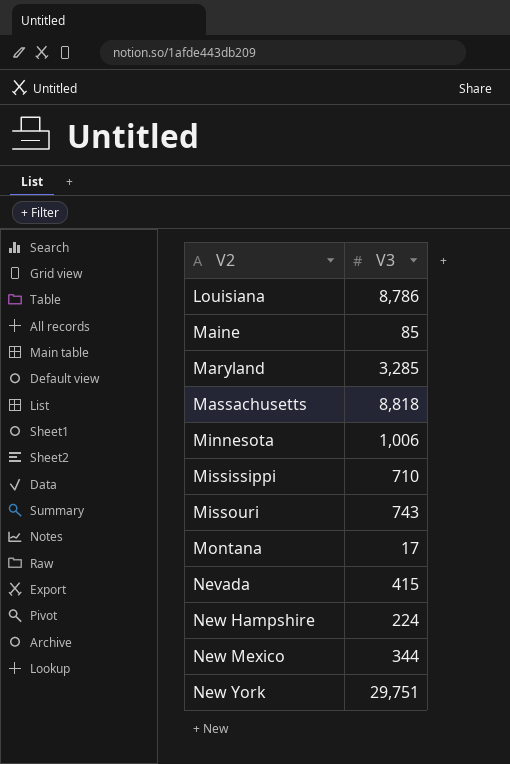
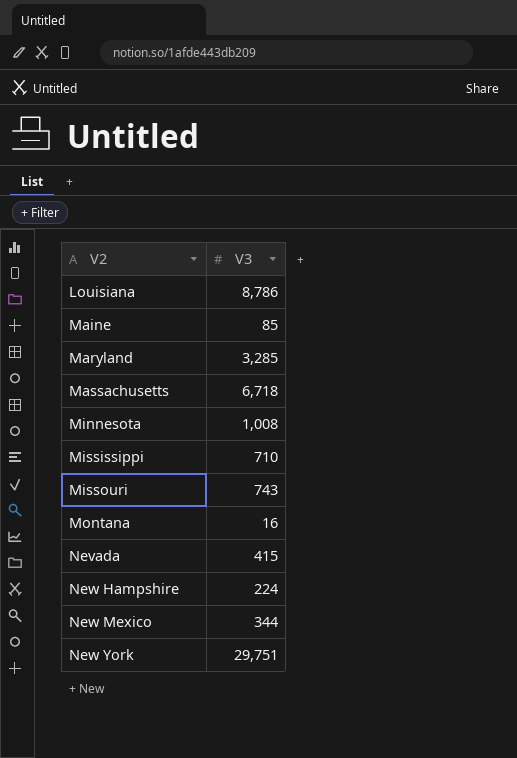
Massachusetts | V3: 8,818 -> 6,718
Minnesota | V3: 1,006 -> 1,008
Montana | V3: 17 -> 16

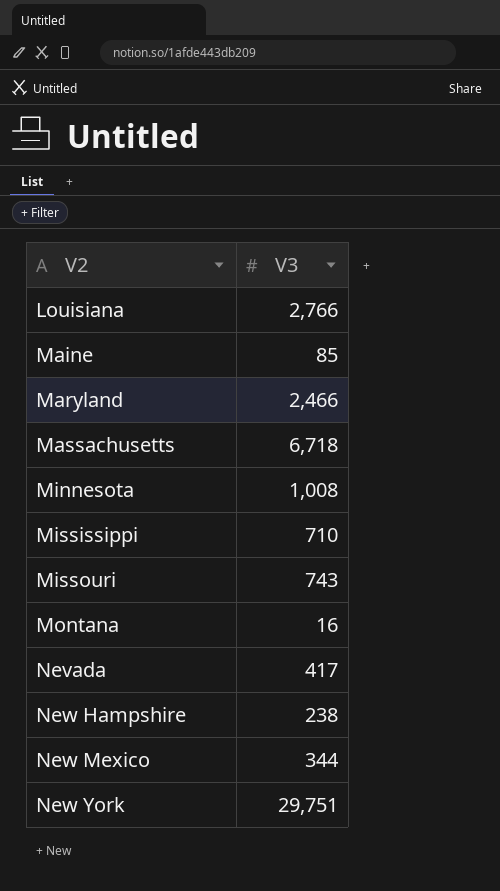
Louisiana | V3: 8,786 -> 2,766
Maryland | V3: 3,285 -> 2,466
Nevada | V3: 415 -> 417
New Hampshire | V3: 224 -> 238

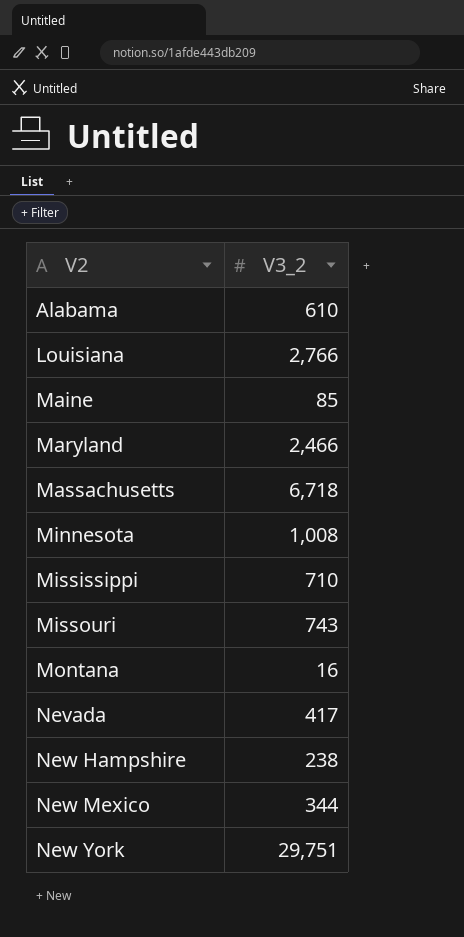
column name: V3 -> V3_2
row Alabama: none -> 610

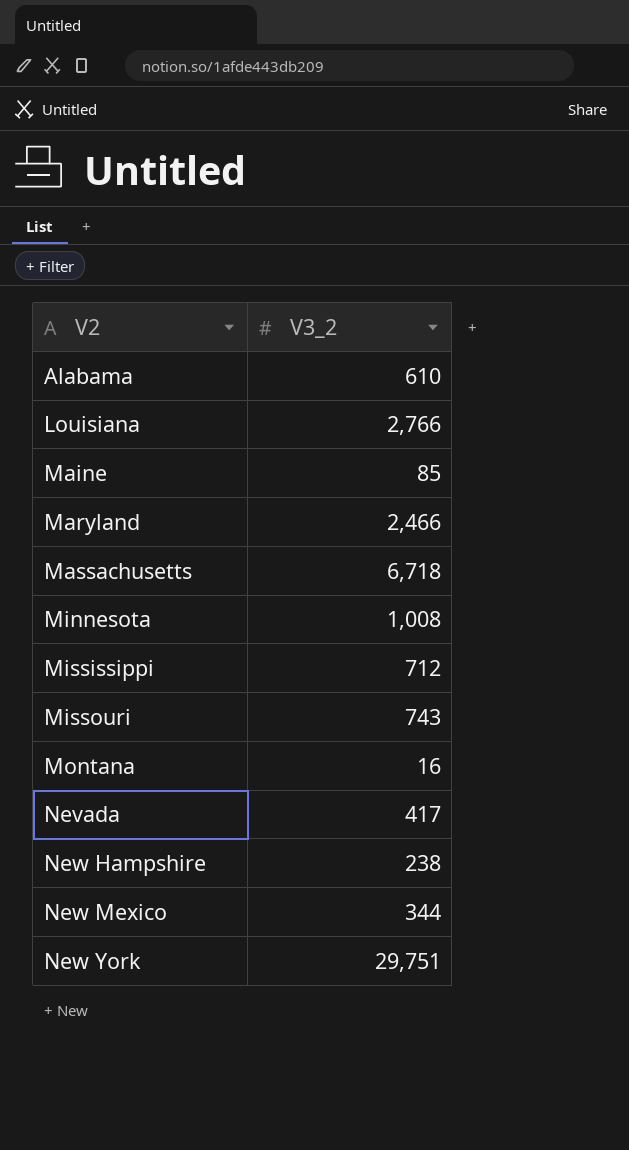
Mississippi | V3_2: 710 -> 712

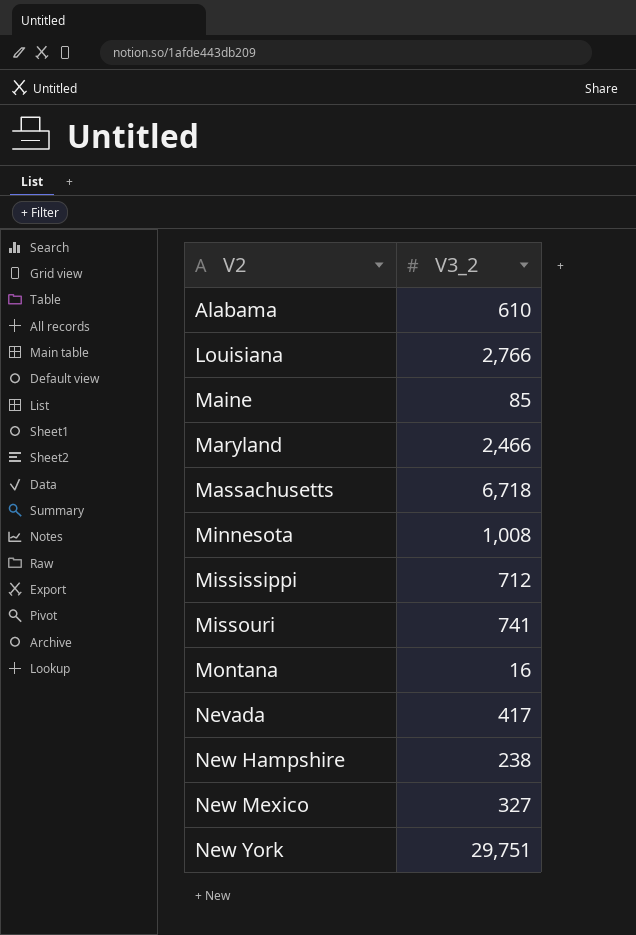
Missouri | V3_2: 743 -> 741
New Mexico | V3_2: 344 -> 327

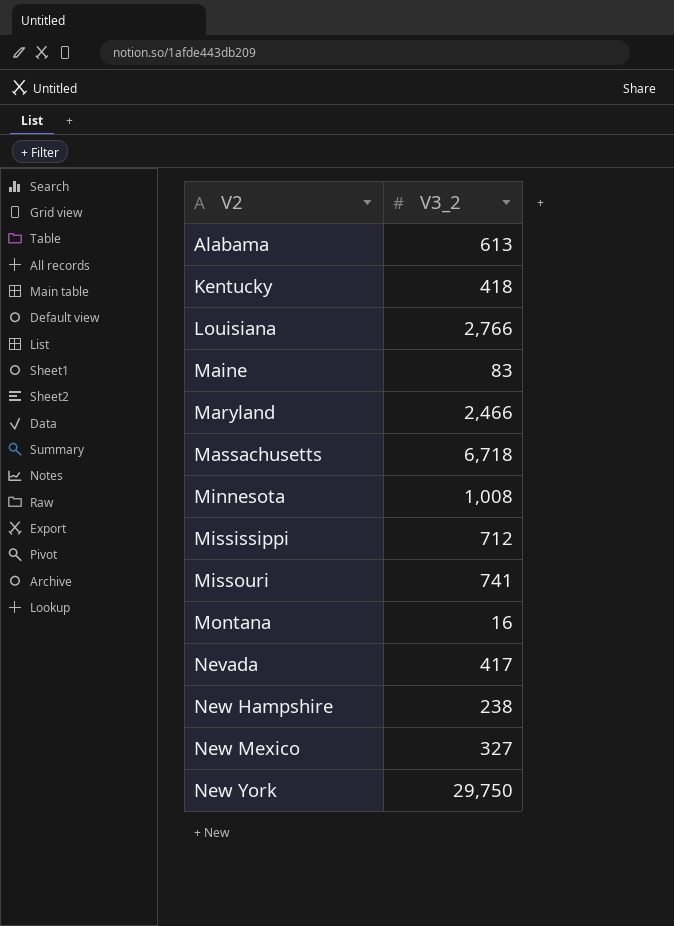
Alabama | V3_2: 610 -> 613
row Kentucky: none -> 418
Maine | V3_2: 85 -> 83
New York | V3_2: 29,751 -> 29,750

